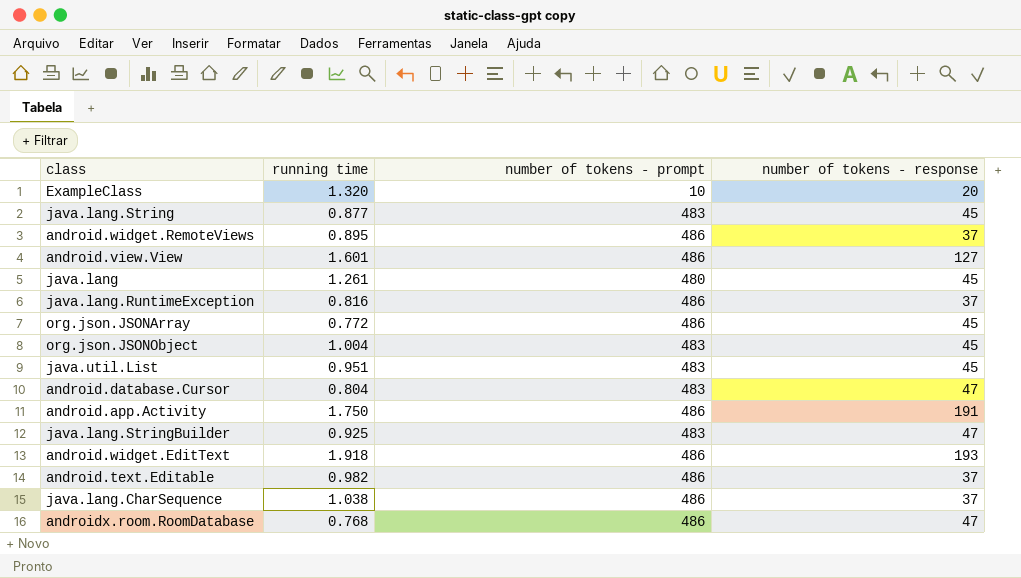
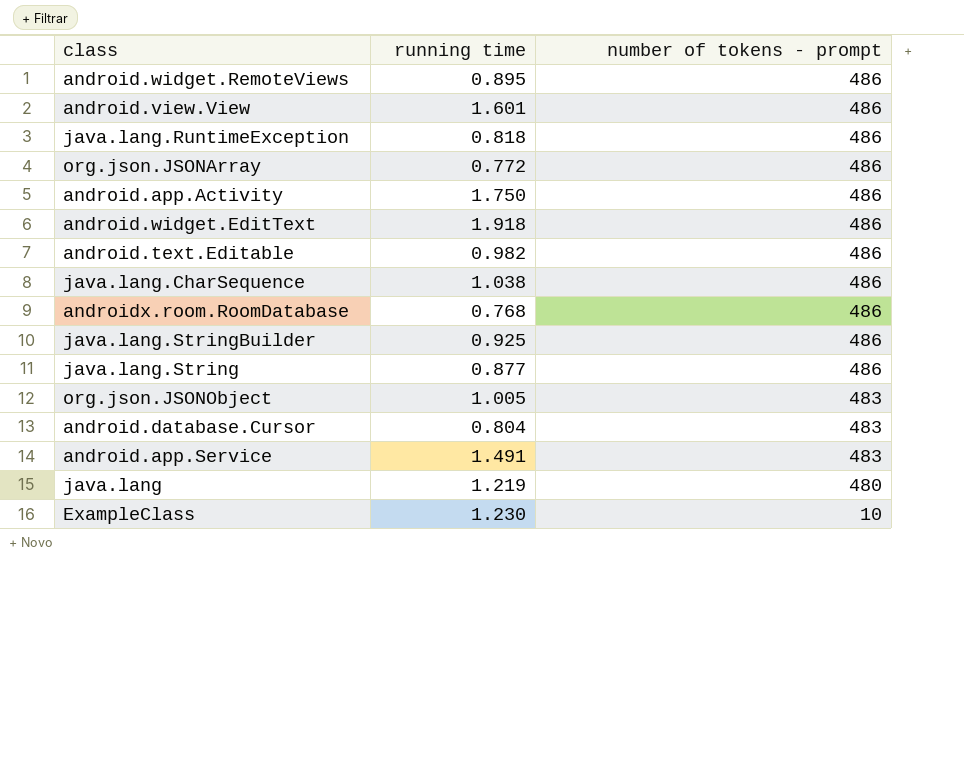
row order: none -> number of tokens - prompt descending
column number of tokens - response | position: 4 -> none
row java.util.List: 0.951 | 483 | 45 -> none
java.lang.RuntimeException | running time: 0.816 -> 0.818
java.lang.StringBuilder | number of tokens - prompt: 483 -> 486
java.lang.String | number of tokens - prompt: 483 -> 486
org.json.JSONObject | running time: 1.004 -> 1.005
row android.app.Service: none -> 1.491 | 483
java.lang | running time: 1.261 -> 1.219
ExampleClass | running time: 1.320 -> 1.230

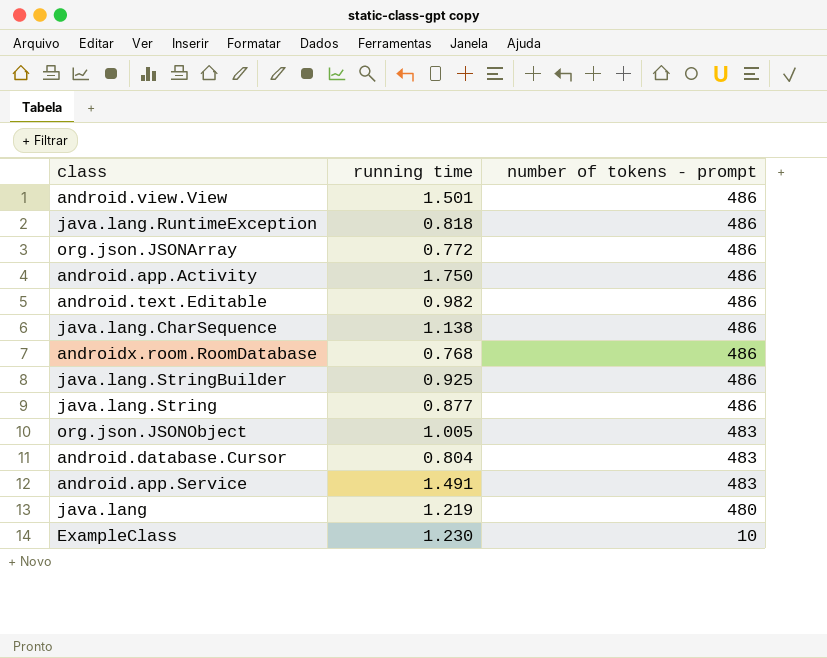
row android.widget.RemoteViews: 0.895 | 486 -> none
row android.widget.EditText: 1.918 | 486 -> none
android.view.View | running time: 1.601 -> 1.501
java.lang.CharSequence | running time: 1.038 -> 1.138

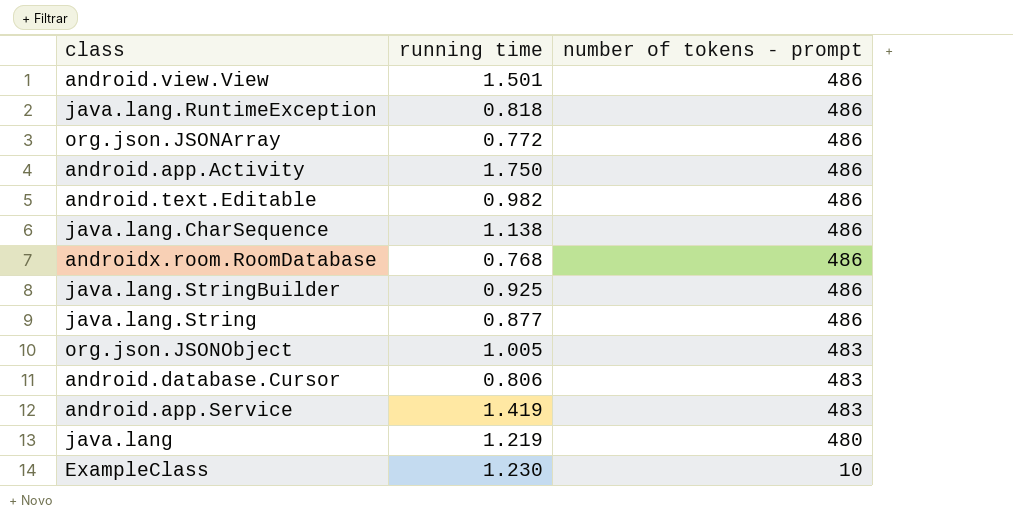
android.database.Cursor | running time: 0.804 -> 0.806
android.app.Service | running time: 1.491 -> 1.419

